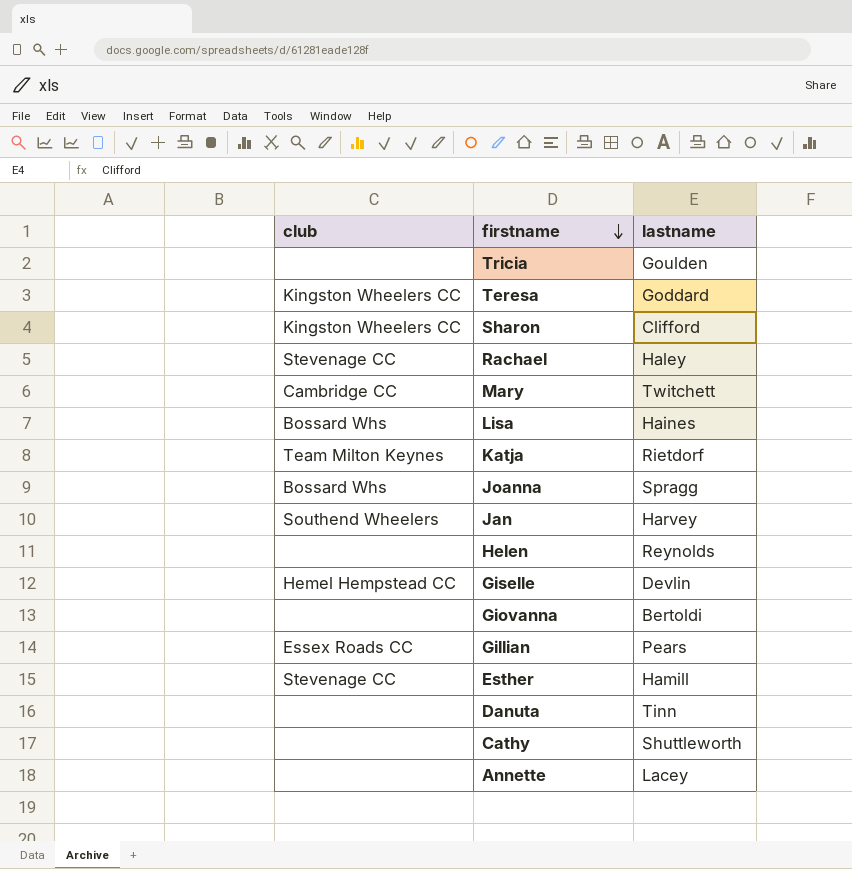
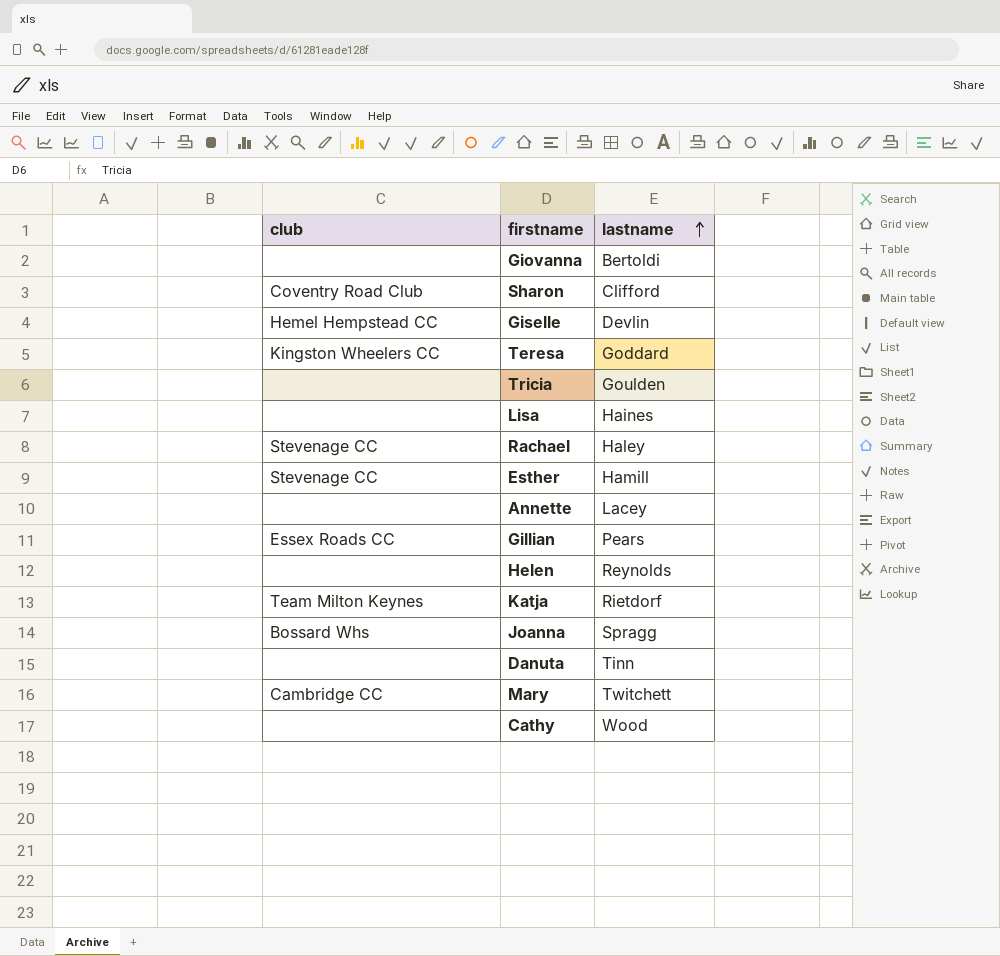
row order: firstname descending -> lastname ascending
row Jan: Southend Wheelers | Harvey -> none
Sharon | club: Kingston Wheelers CC -> Coventry Road Club
Lisa | club: Bossard Whs -> none
Cathy | lastname: Shuttleworth -> Wood

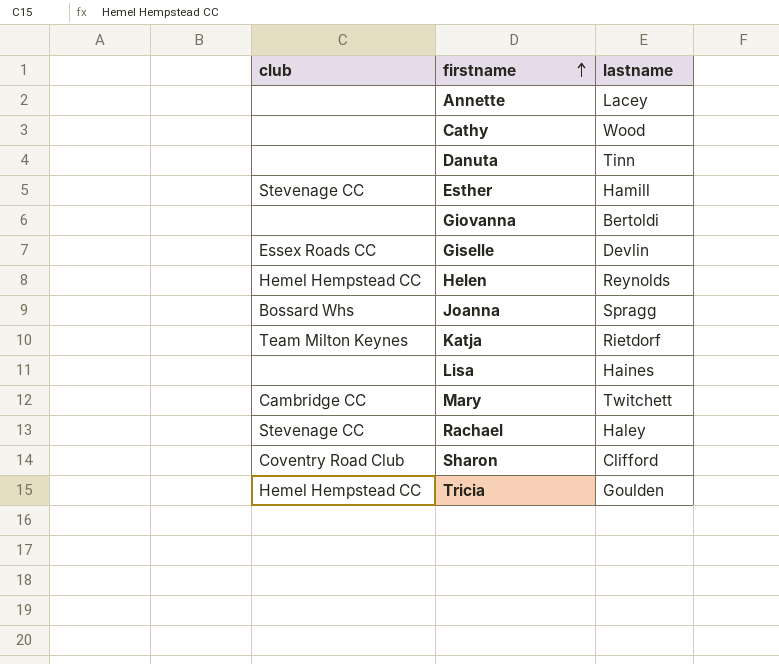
row order: lastname ascending -> firstname ascending
row Teresa: Kingston Wheelers CC | Goddard -> none
row Gillian: Essex Roads CC | Pears -> none
Giselle | club: Hemel Hempstead CC -> Essex Roads CC
Helen | club: none -> Hemel Hempstead CC
Tricia | club: none -> Hemel Hempstead CC

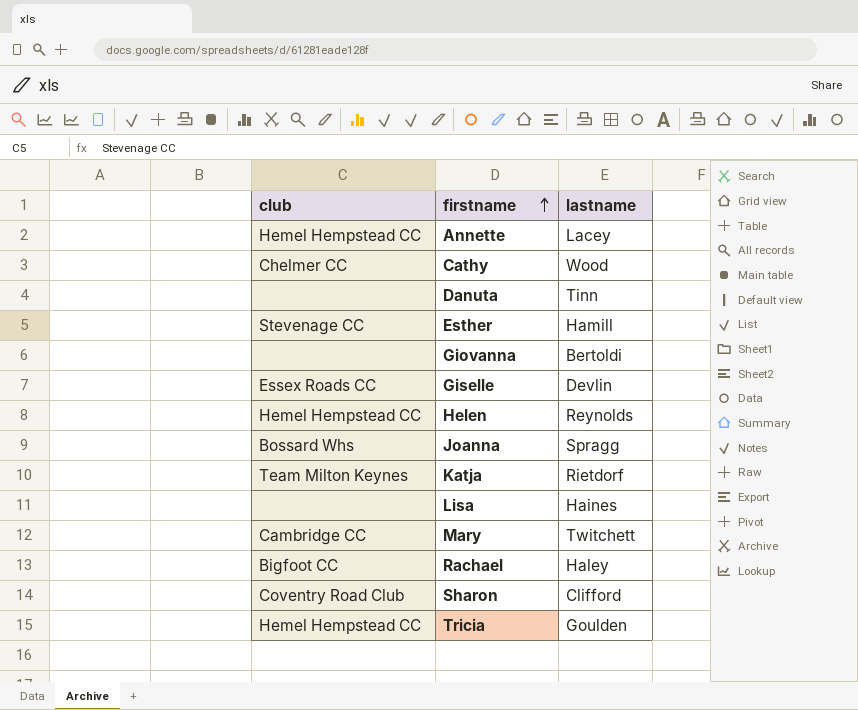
Annette | club: none -> Hemel Hempstead CC
Cathy | club: none -> Chelmer CC
Rachael | club: Stevenage CC -> Bigfoot CC

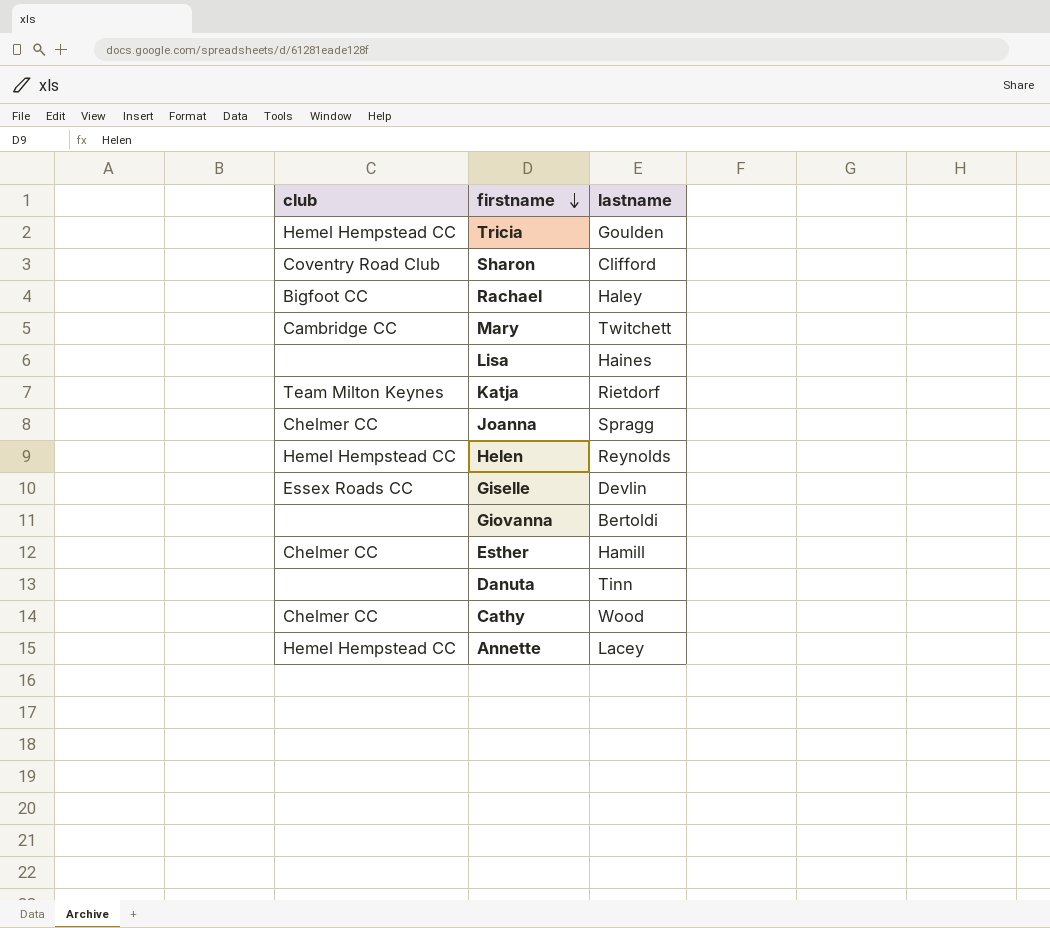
row order: firstname ascending -> firstname descending
Joanna | club: Bossard Whs -> Chelmer CC
Esther | club: Stevenage CC -> Chelmer CC

